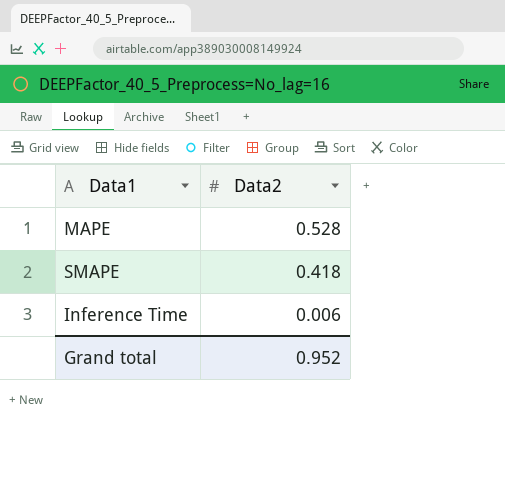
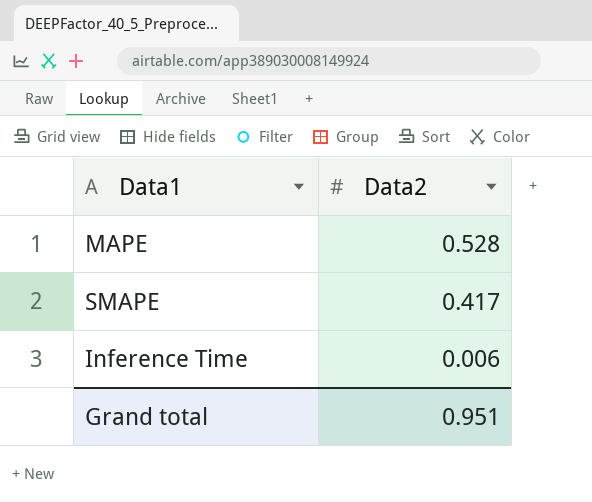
SMAPE | Data2: 0.418 -> 0.417
Grand total | Data2: 0.952 -> 0.951

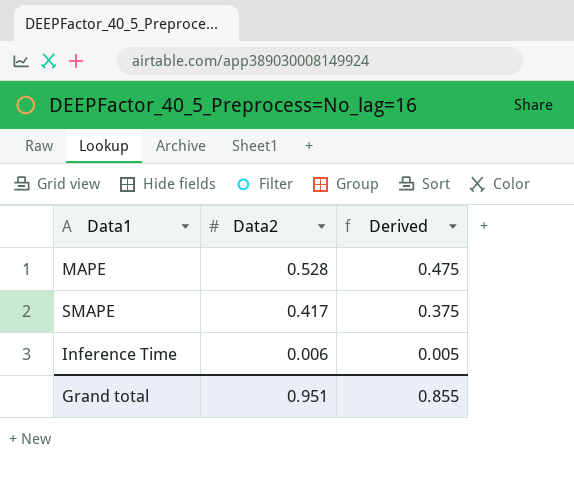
column Derived | formula: none -> [Data2] * 0.9

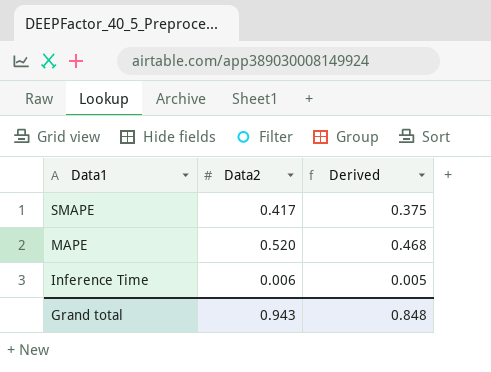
row order: Data2 descending -> Data1 descending
MAPE | Data2: 0.528 -> 0.520
MAPE | Derived: 0.475 -> 0.468
Grand total | Data2: 0.951 -> 0.943
Grand total | Derived: 0.855 -> 0.848

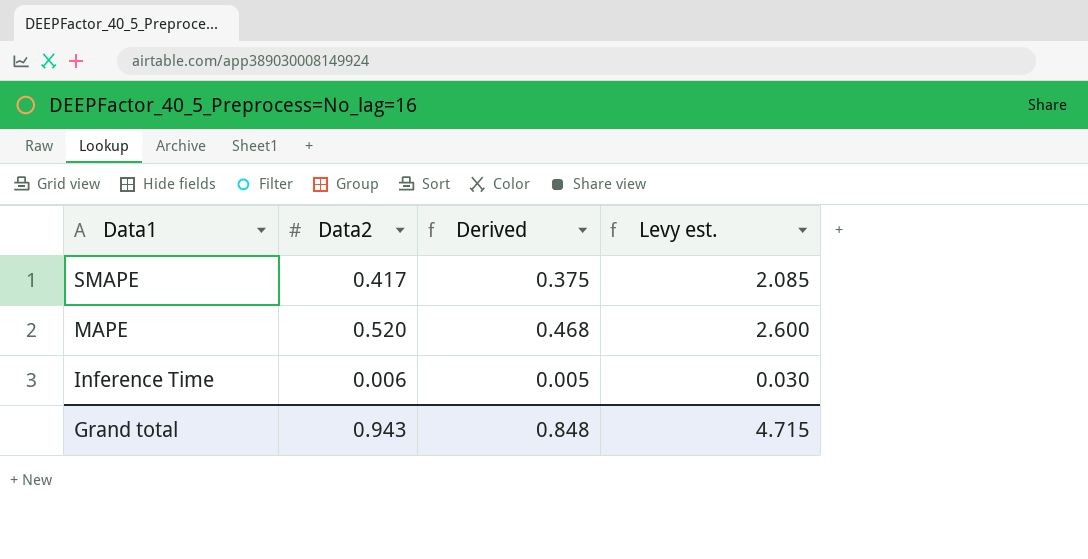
column Levy est. | formula: none -> [Data2] * 5

